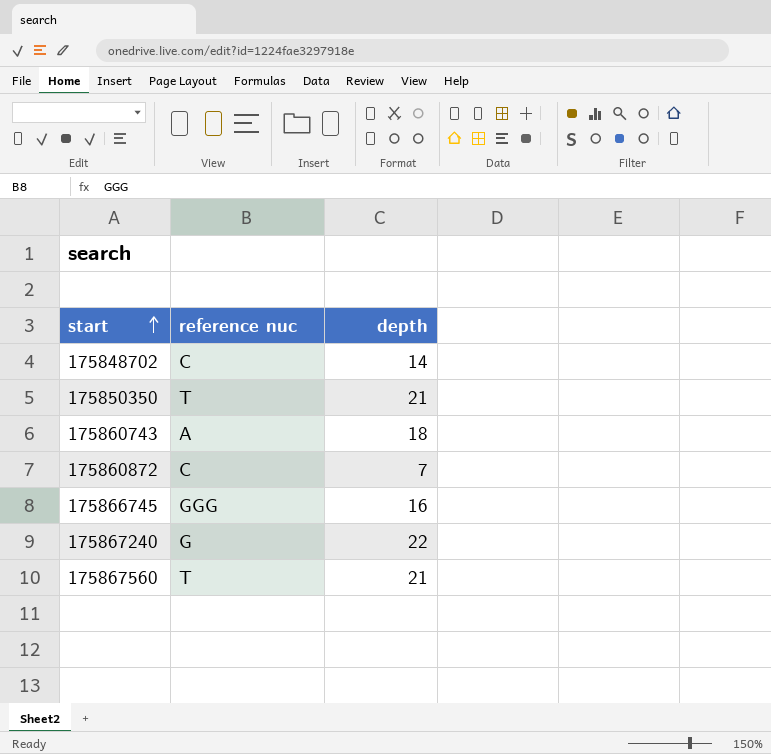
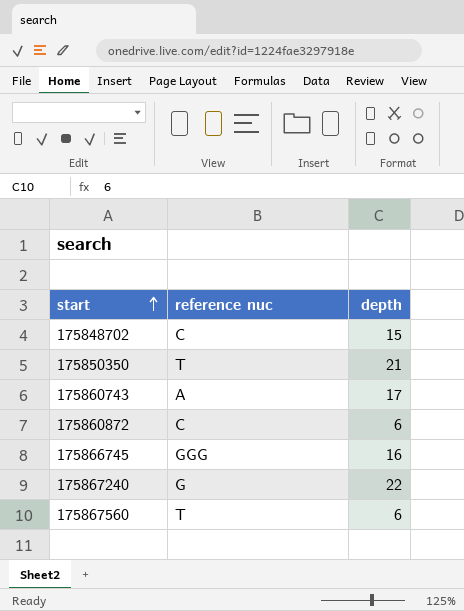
175848702 | depth: 14 -> 15
175860743 | depth: 18 -> 17
175860872 | depth: 7 -> 6
175867560 | depth: 21 -> 6

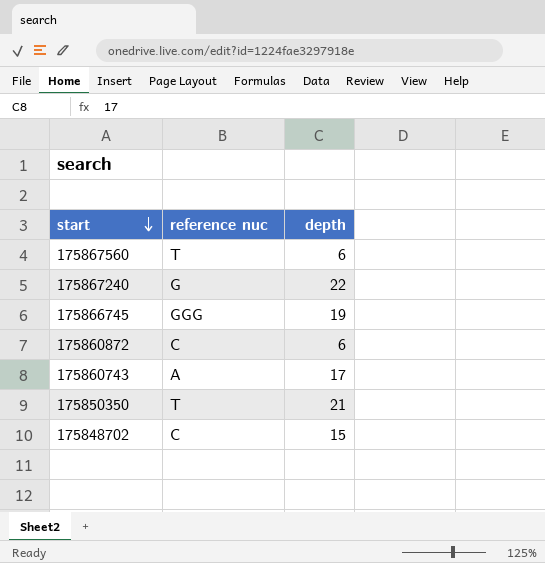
row order: start ascending -> start descending
175866745 | depth: 16 -> 19

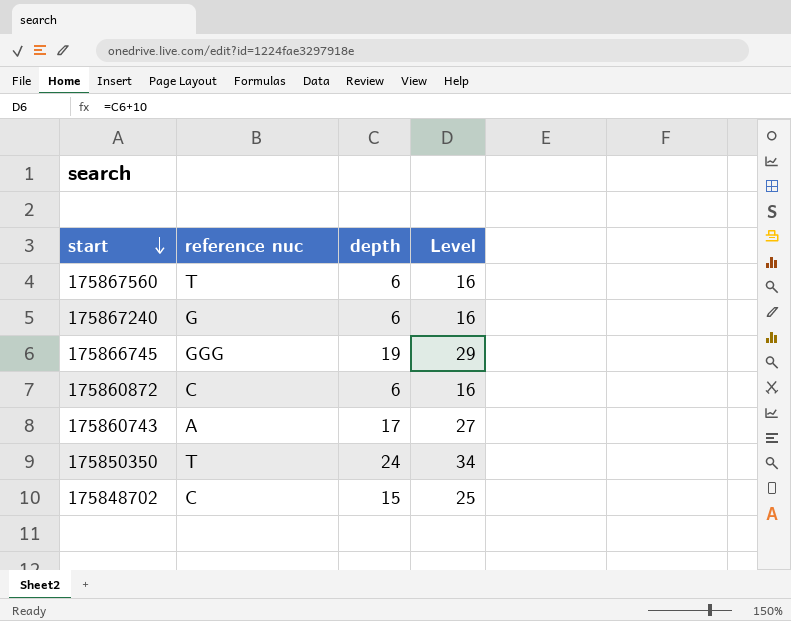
column Level | formula: none -> [depth] + 10
175867240 | depth: 22 -> 6
175850350 | depth: 21 -> 24

